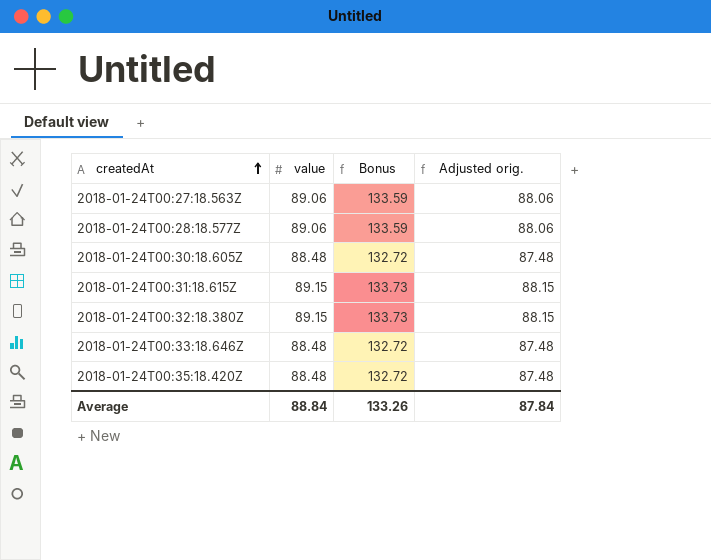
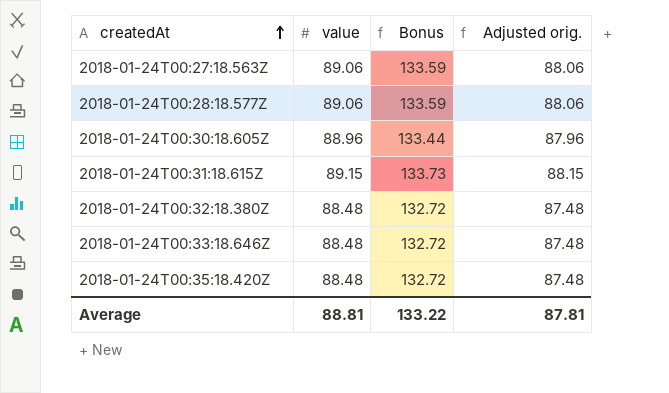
2018-01-24T00:30:18.605Z | value: 88.48 -> 88.96
2018-01-24T00:30:18.605Z | Bonus: 132.72 -> 133.44
2018-01-24T00:30:18.605Z | Adjusted orig.: 87.48 -> 87.96
2018-01-24T00:32:18.380Z | value: 89.15 -> 88.48
2018-01-24T00:32:18.380Z | Bonus: 133.73 -> 132.72
2018-01-24T00:32:18.380Z | Adjusted orig.: 88.15 -> 87.48
Average | value: 88.84 -> 88.81
Average | Bonus: 133.26 -> 133.22
Average | Adjusted orig.: 87.84 -> 87.81

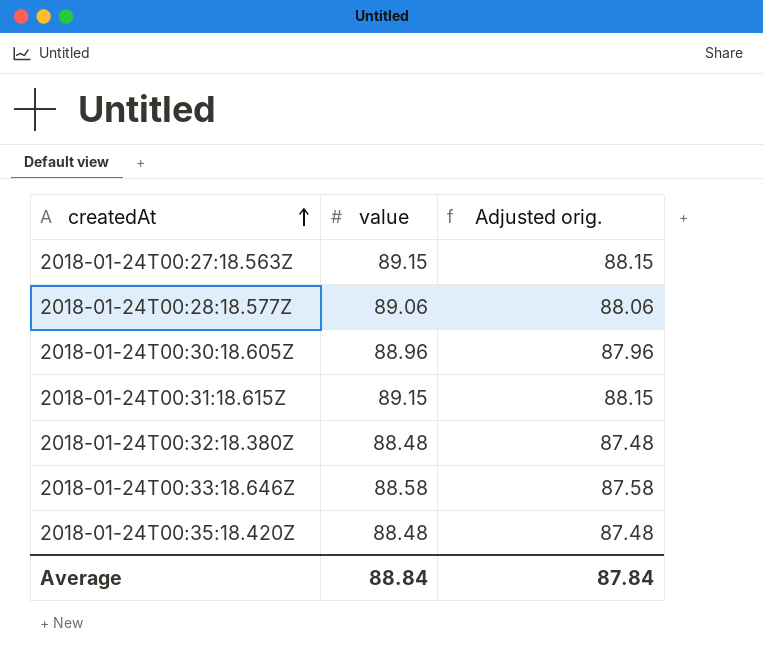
column Bonus | formula: [value] * 1.5 -> none
2018-01-24T00:27:18.563Z | value: 89.06 -> 89.15
2018-01-24T00:27:18.563Z | Adjusted orig.: 88.06 -> 88.15
2018-01-24T00:33:18.646Z | value: 88.48 -> 88.58
2018-01-24T00:33:18.646Z | Adjusted orig.: 87.48 -> 87.58
Average | value: 88.81 -> 88.84
Average | Adjusted orig.: 87.81 -> 87.84

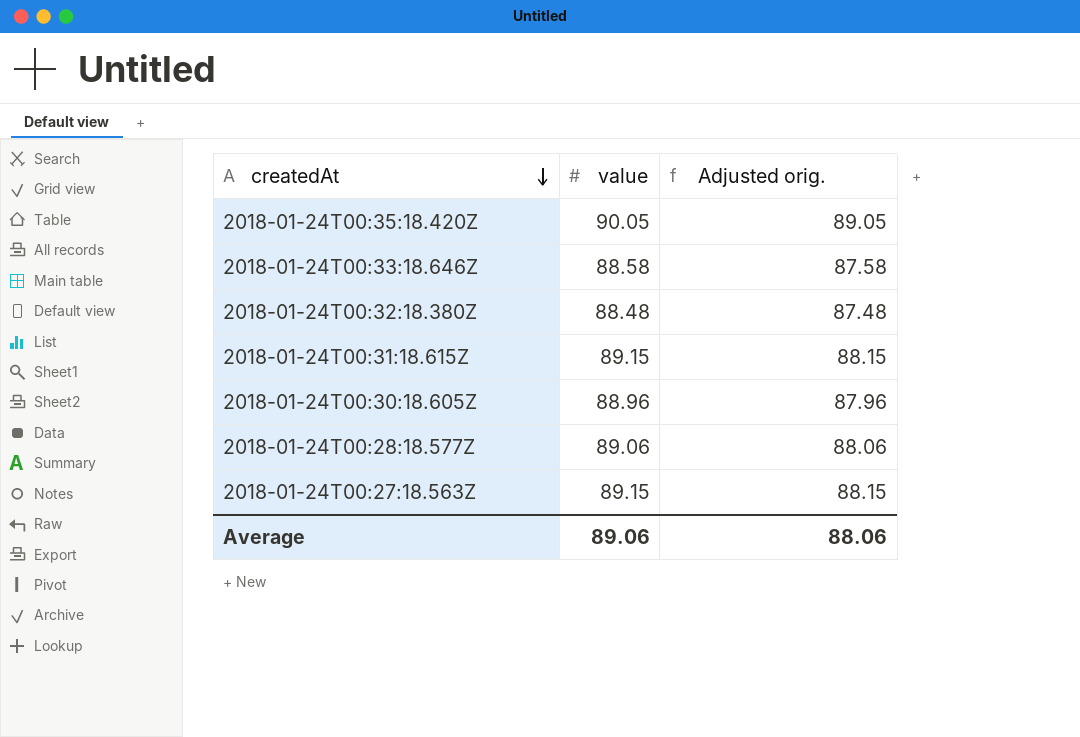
row order: createdAt ascending -> createdAt descending
2018-01-24T00:35:18.420Z | value: 88.48 -> 90.05
2018-01-24T00:35:18.420Z | Adjusted orig.: 87.48 -> 89.05
Average | value: 88.84 -> 89.06
Average | Adjusted orig.: 87.84 -> 88.06

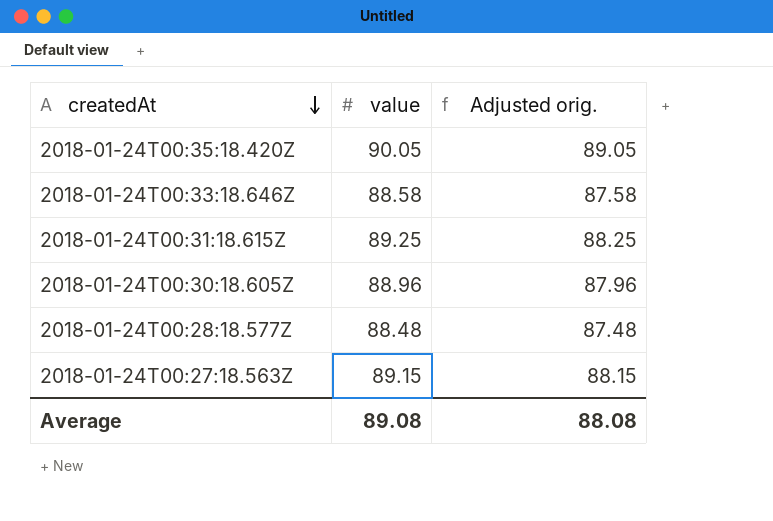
row 2018-01-24T00:32:18.380Z: 88.48 | 87.48 -> none
2018-01-24T00:31:18.615Z | value: 89.15 -> 89.25
2018-01-24T00:31:18.615Z | Adjusted orig.: 88.15 -> 88.25
2018-01-24T00:28:18.577Z | value: 89.06 -> 88.48
2018-01-24T00:28:18.577Z | Adjusted orig.: 88.06 -> 87.48
Average | value: 89.06 -> 89.08
Average | Adjusted orig.: 88.06 -> 88.08

